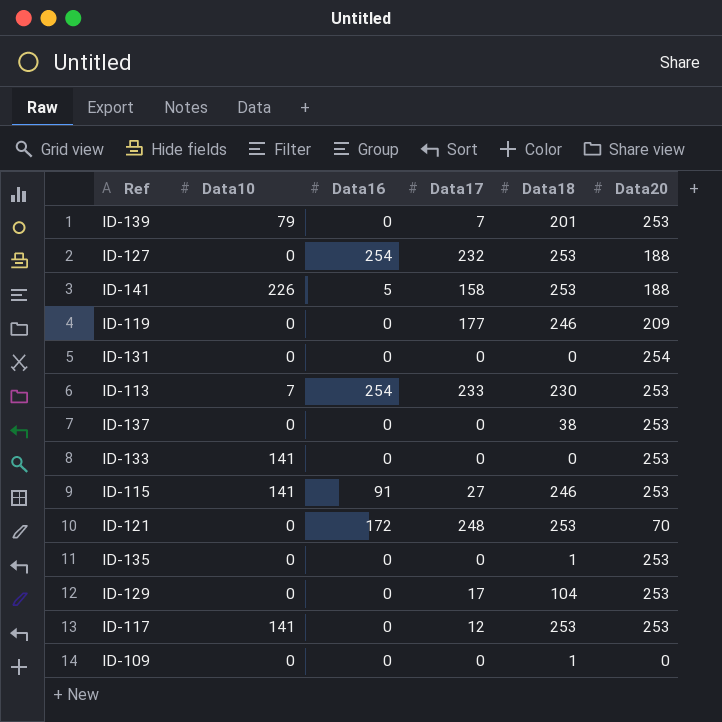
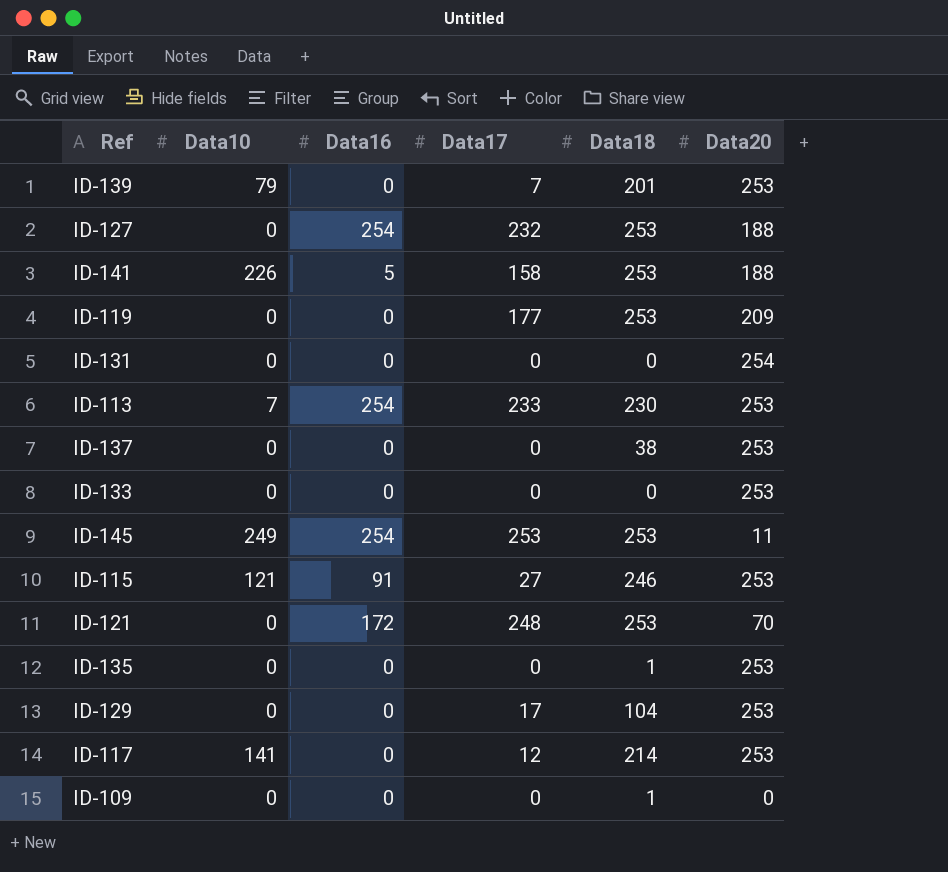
ID-119 | Data18: 246 -> 253
ID-133 | Data10: 141 -> 0
row ID-145: none -> 249 | 254 | 253 | 253 | 11
ID-115 | Data10: 141 -> 121
ID-117 | Data18: 253 -> 214

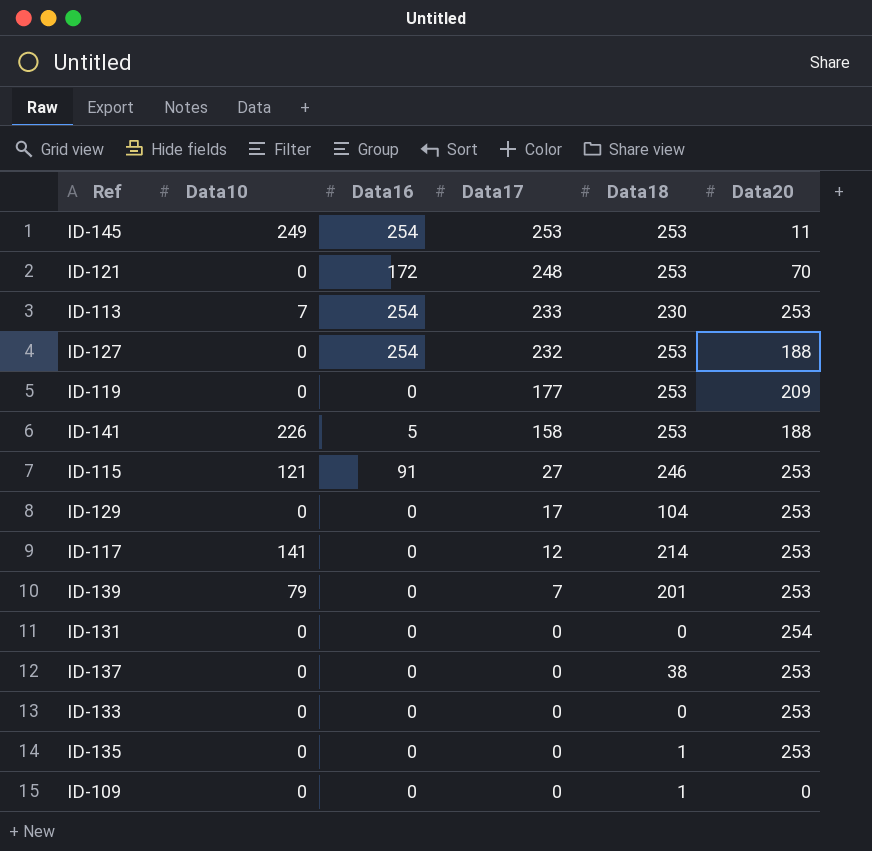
row order: none -> Data17 descending

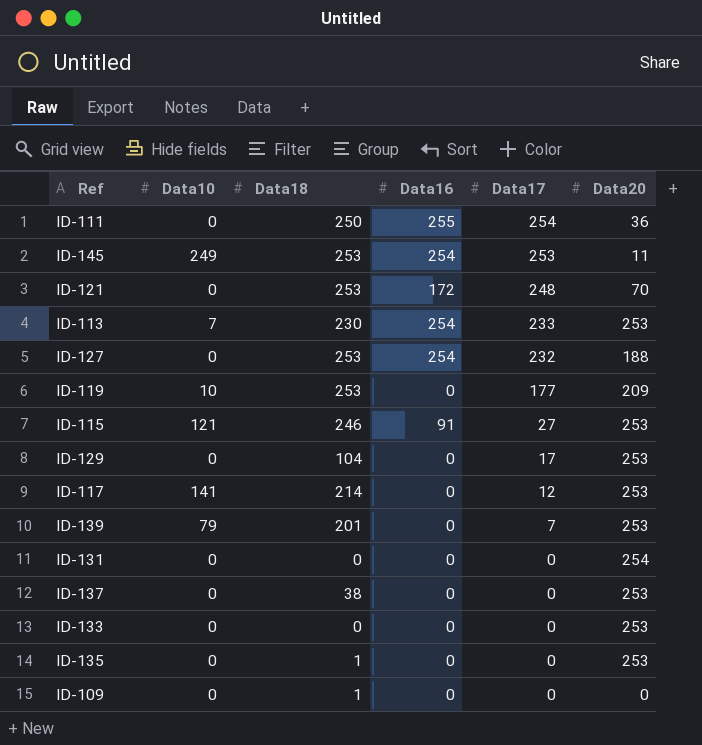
column Data18 | position: 5 -> 3
row ID-141: 226 | 5 | 158 | 253 | 188 -> none
row ID-111: none -> 0 | 250 | 255 | 254 | 36
ID-119 | Data10: 0 -> 10

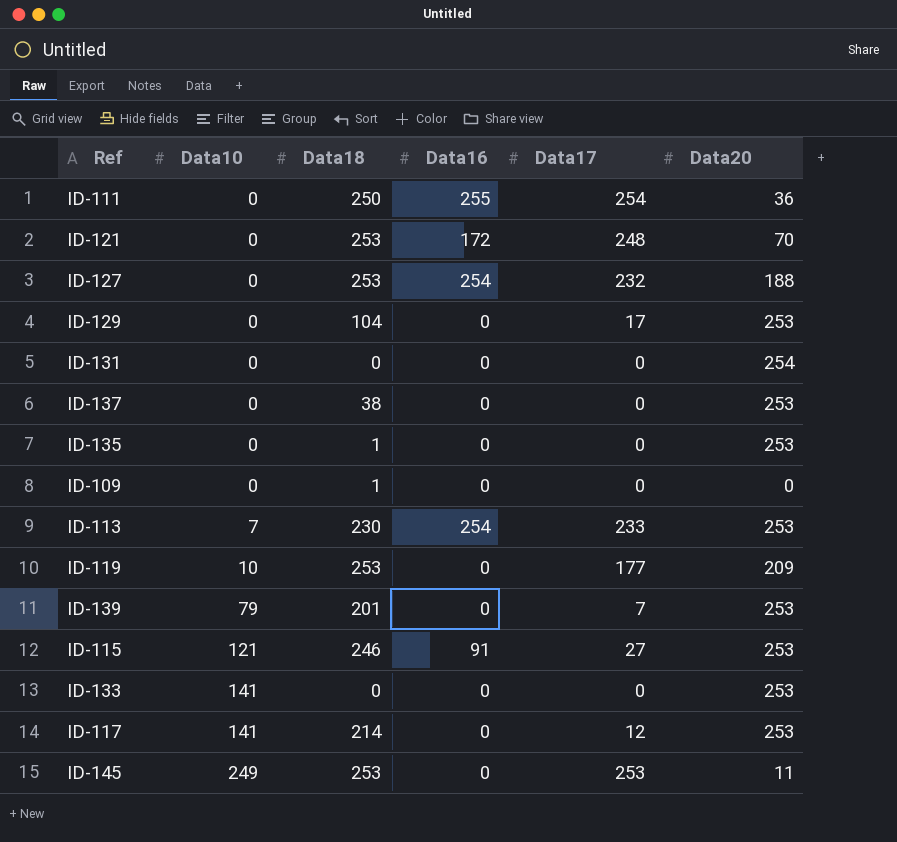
row order: Data17 descending -> Data10 ascending
ID-133 | Data10: 0 -> 141
ID-145 | Data16: 254 -> 0

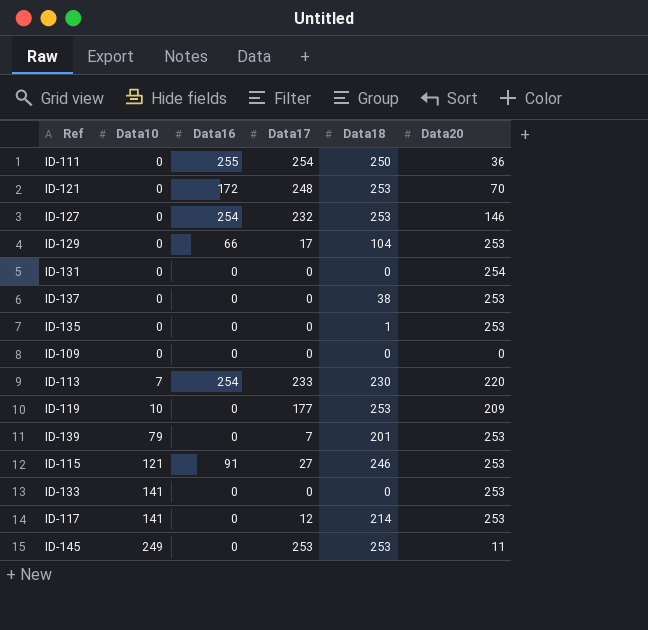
column Data18 | position: 3 -> 5
ID-127 | Data20: 188 -> 146
ID-129 | Data16: 0 -> 66
ID-109 | Data18: 1 -> 0
ID-113 | Data20: 253 -> 220

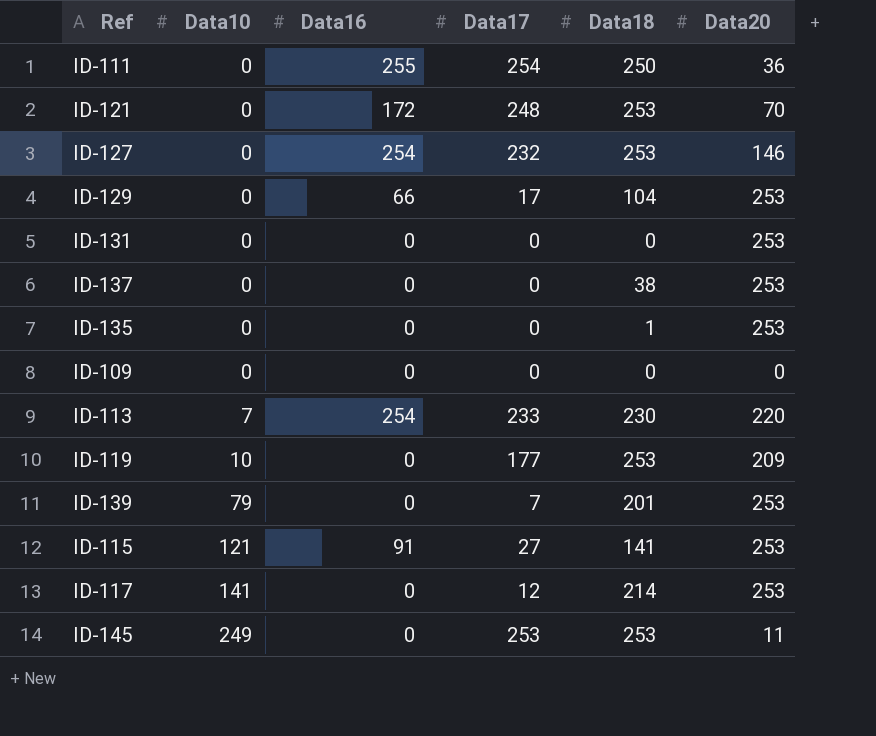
row ID-133: 141 | 0 | 0 | 0 | 253 -> none
ID-131 | Data20: 254 -> 253
ID-115 | Data18: 246 -> 141

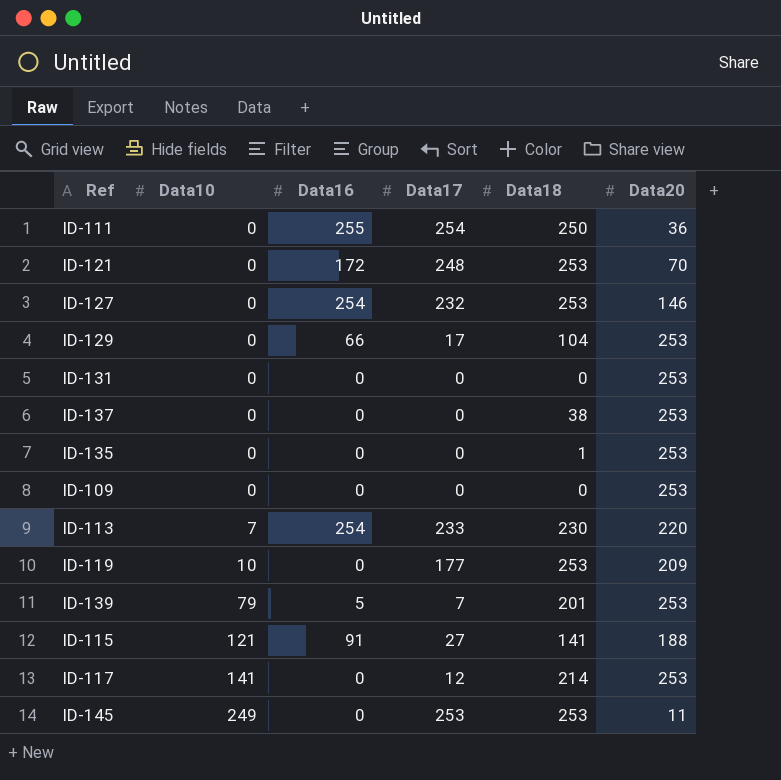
ID-109 | Data20: 0 -> 253
ID-139 | Data16: 0 -> 5
ID-115 | Data20: 253 -> 188

